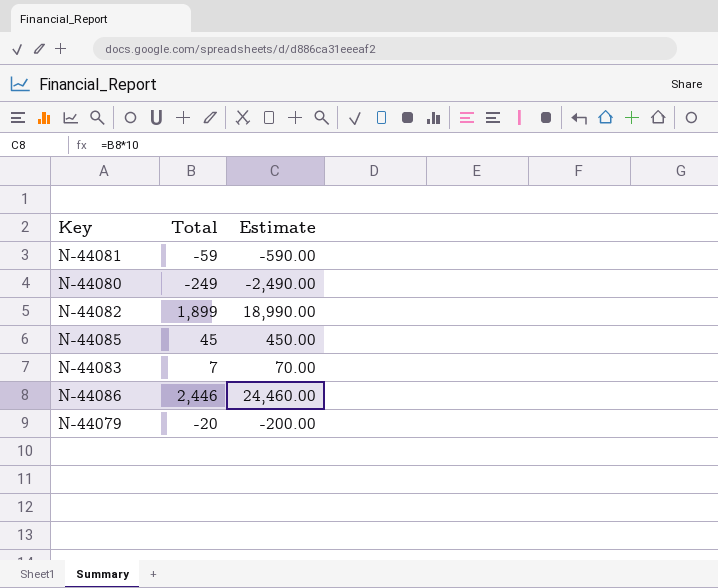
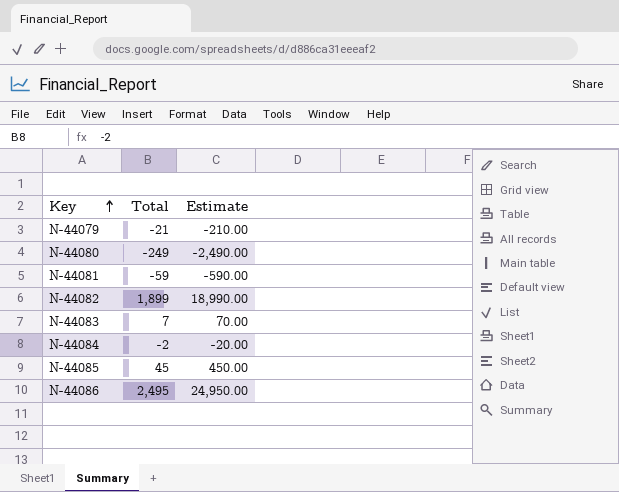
row order: none -> Key ascending
N-44079 | Total: -20 -> -21
N-44079 | Estimate: -200.00 -> -210.00
row N-44084: none -> -2 | -20.00
N-44086 | Total: 2,446 -> 2,495
N-44086 | Estimate: 24,460.00 -> 24,950.00

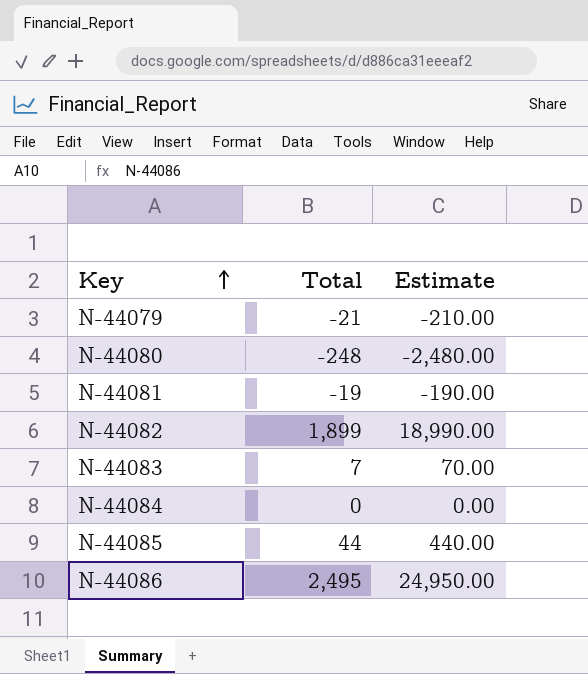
N-44080 | Total: -249 -> -248
N-44080 | Estimate: -2,490.00 -> -2,480.00
N-44081 | Total: -59 -> -19
N-44081 | Estimate: -590.00 -> -190.00
N-44084 | Total: -2 -> 0
N-44084 | Estimate: -20.00 -> 0.00
N-44085 | Total: 45 -> 44
N-44085 | Estimate: 450.00 -> 440.00

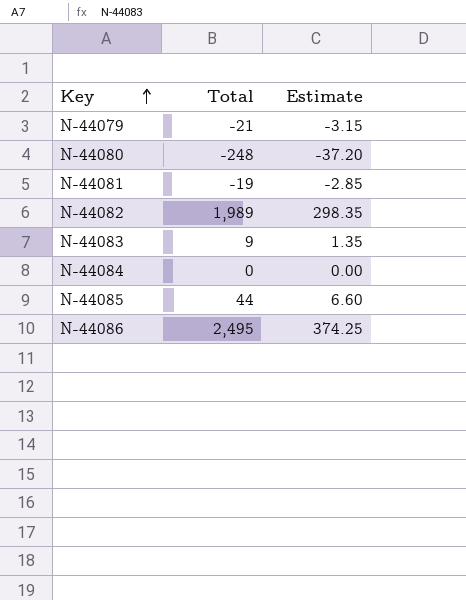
column Estimate | formula: [Total] * 10 -> [Total] * 0.15
N-44082 | Total: 1,899 -> 1,989
N-44083 | Total: 7 -> 9

